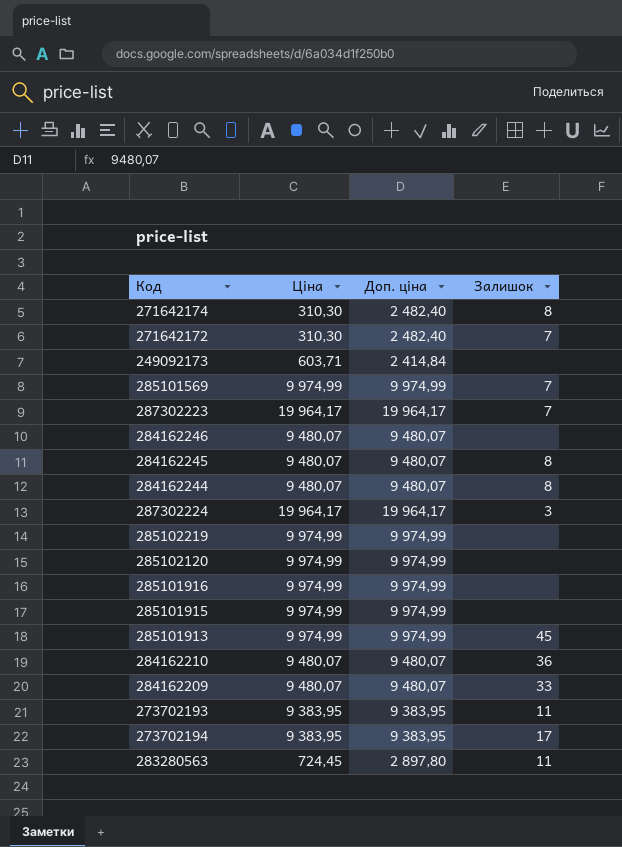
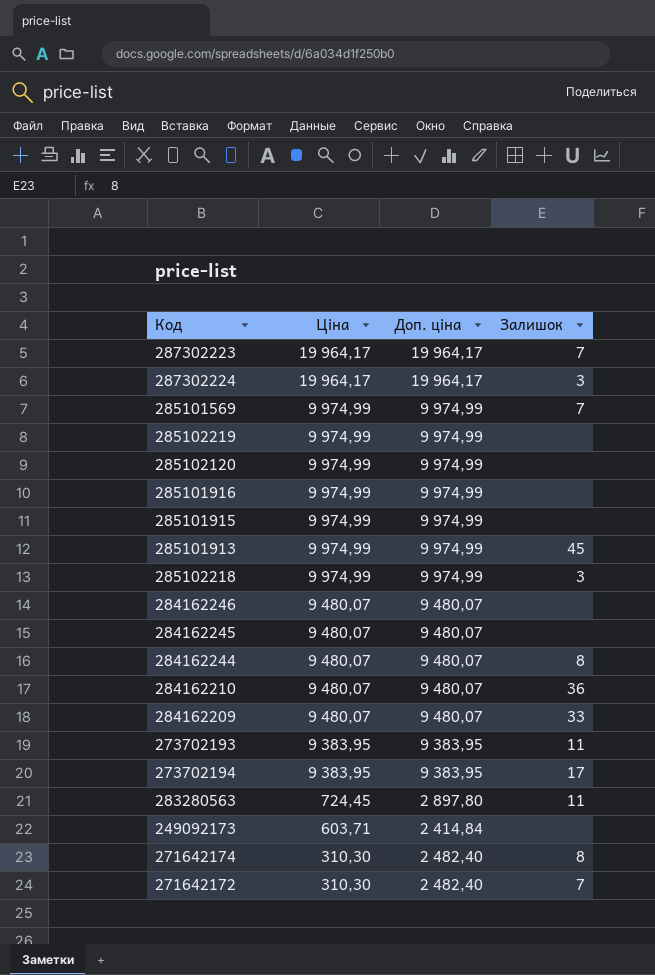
row order: none -> Ціна descending
row 285102218: none -> 9 974,99 | 9 974,99 | 3
284162245 | Залишок: 8 -> none

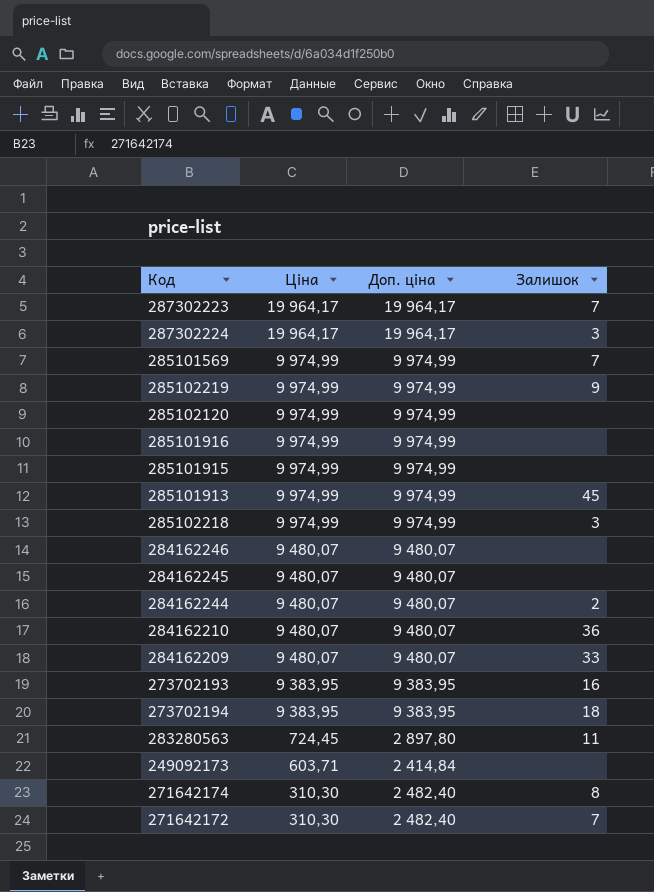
285102219 | Залишок: none -> 9
284162244 | Залишок: 8 -> 2
273702193 | Залишок: 11 -> 16
273702194 | Залишок: 17 -> 18

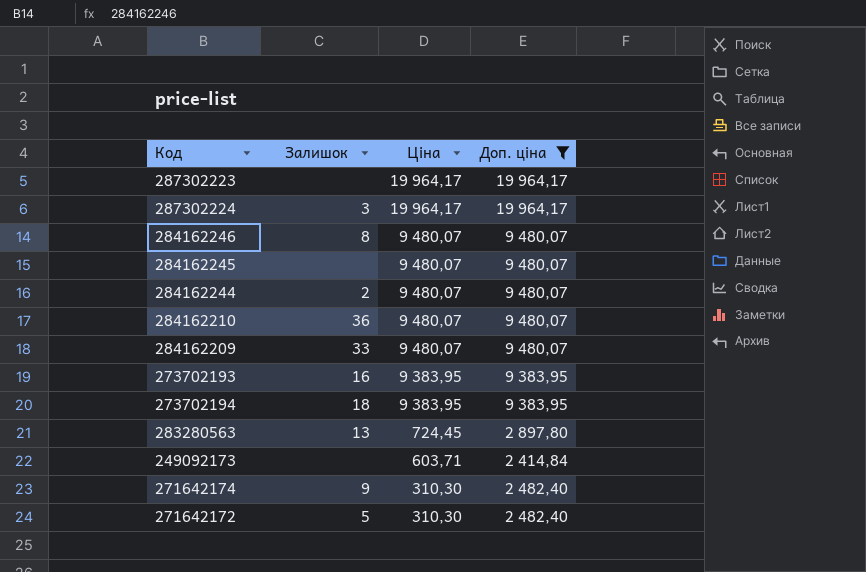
filter: none -> Доп. ціна != 9 974,99
column Залишок | position: 4 -> 2
287302223 | Залишок: 7 -> none
284162246 | Залишок: none -> 8
283280563 | Залишок: 11 -> 13
271642174 | Залишок: 8 -> 9
271642172 | Залишок: 7 -> 5

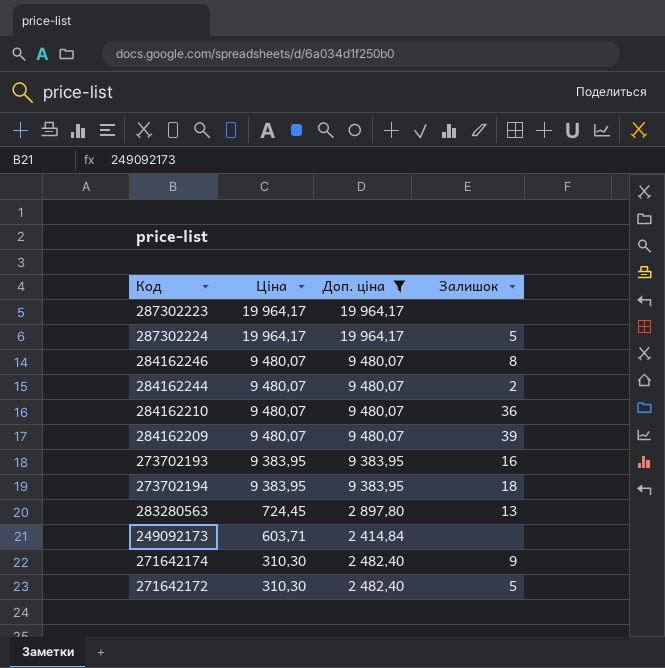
column Залишок | position: 2 -> 4
row 284162245: none | 9 480,07 | 9 480,07 -> none
287302224 | Залишок: 3 -> 5
284162209 | Залишок: 33 -> 39

